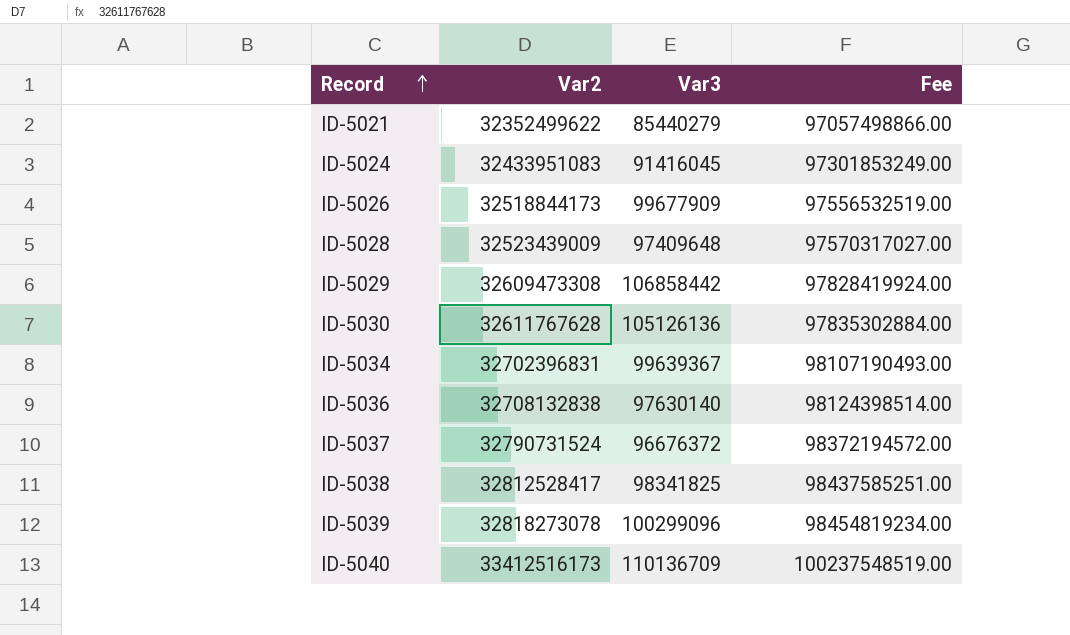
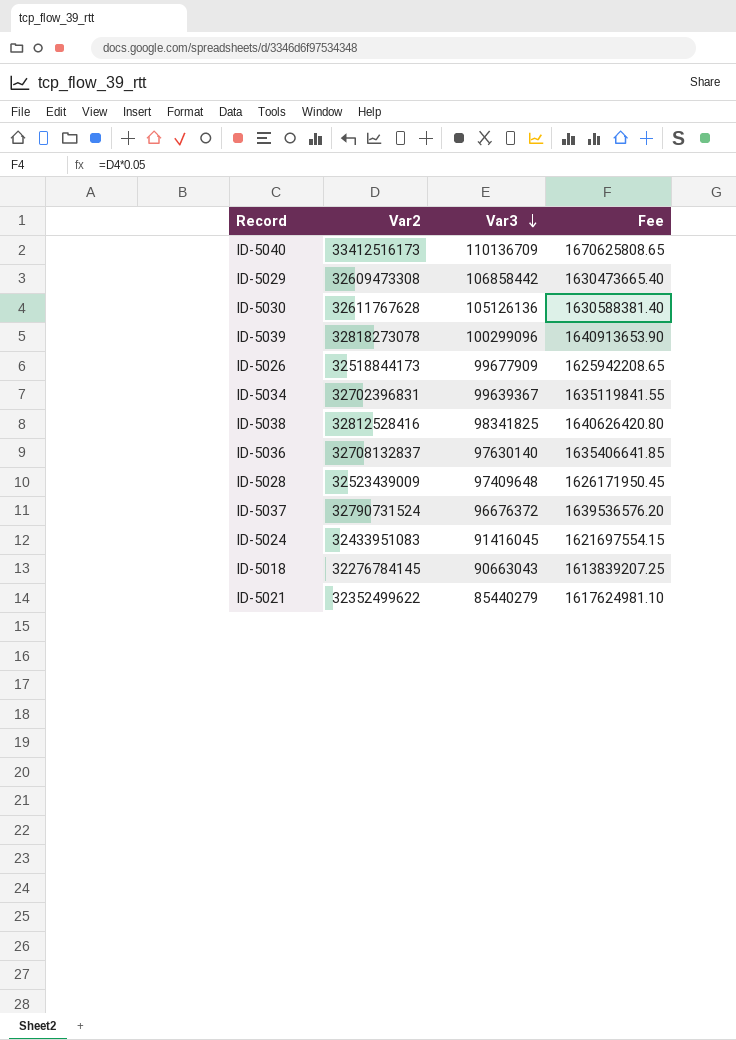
row order: Record ascending -> Var3 descending
column Fee | formula: [Var2] * 3 -> [Var2] * 0.05
ID-5038 | Var2: 32812528417 -> 32812528416
ID-5036 | Var2: 32708132838 -> 32708132837
row ID-5018: none -> 32276784145 | 90663043 | 1613839207.25

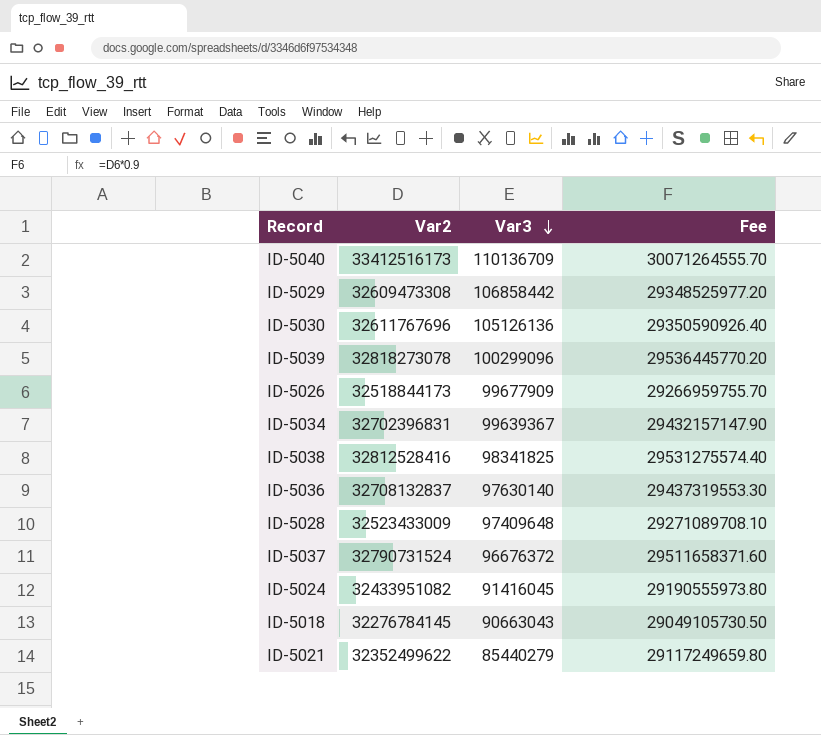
column Fee | formula: [Var2] * 0.05 -> [Var2] * 0.9
ID-5030 | Var2: 32611767628 -> 32611767696
ID-5028 | Var2: 32523439009 -> 32523433009
ID-5024 | Var2: 32433951083 -> 32433951082

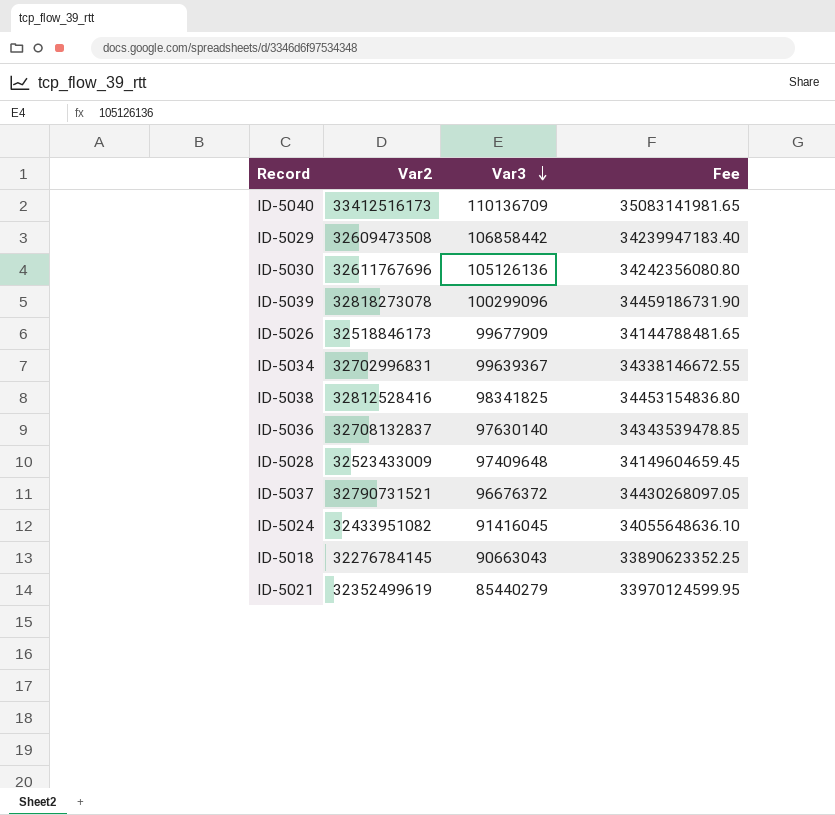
column Fee | formula: [Var2] * 0.9 -> [Var2] * 1.05
ID-5029 | Var2: 32609473308 -> 32609473508
ID-5026 | Var2: 32518844173 -> 32518846173
ID-5034 | Var2: 32702396831 -> 32702996831
ID-5037 | Var2: 32790731524 -> 32790731521
ID-5021 | Var2: 32352499622 -> 32352499619

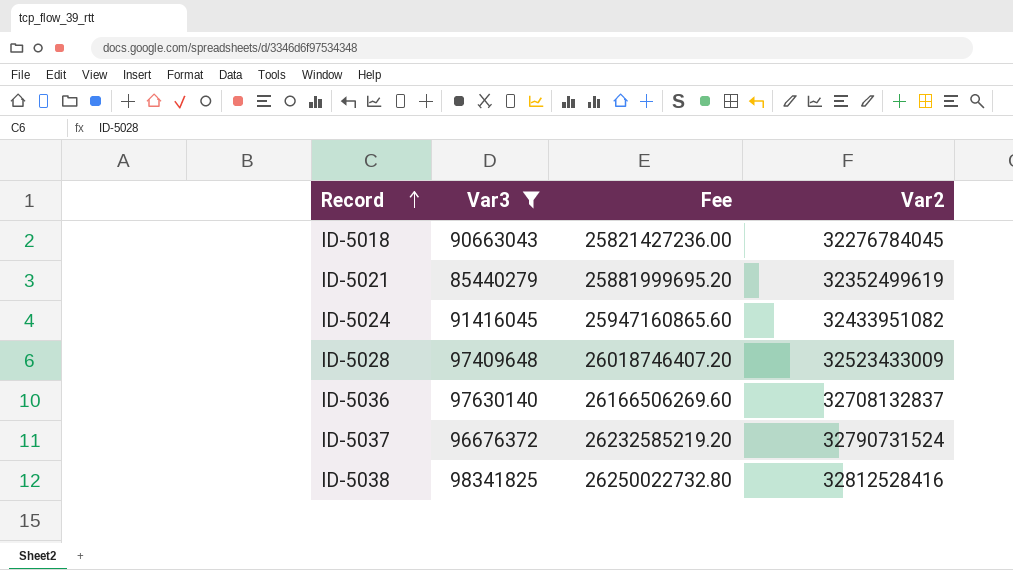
filter: none -> Var3 <= 98341825
row order: Var3 descending -> Record ascending
column Fee | formula: [Var2] * 1.05 -> [Var2] * 0.8
column Var2 | position: 2 -> 4
ID-5018 | Var2: 32276784145 -> 32276784045
ID-5037 | Var2: 32790731521 -> 32790731524

